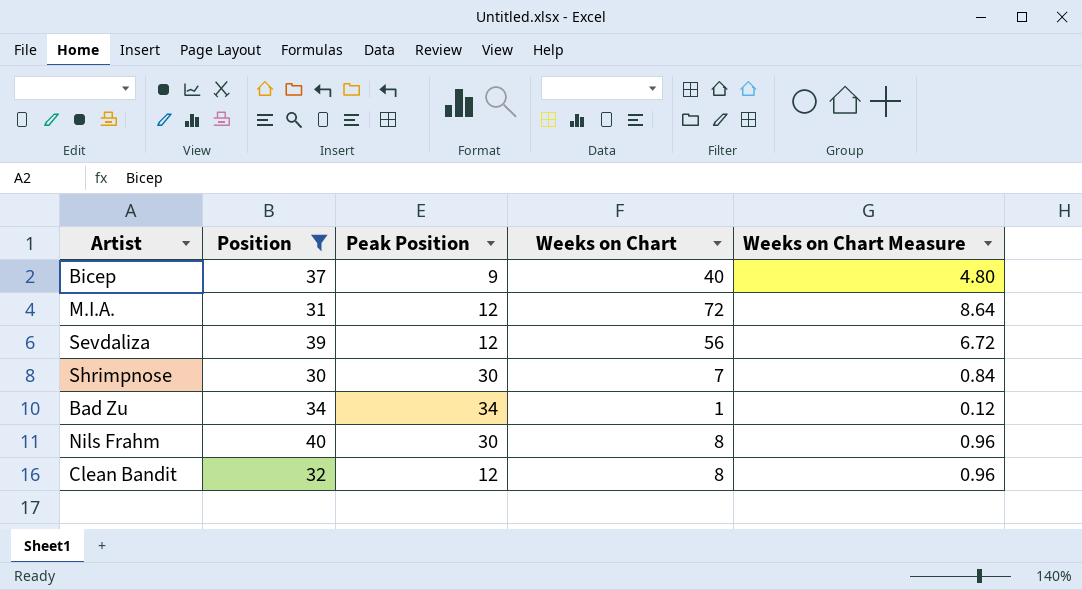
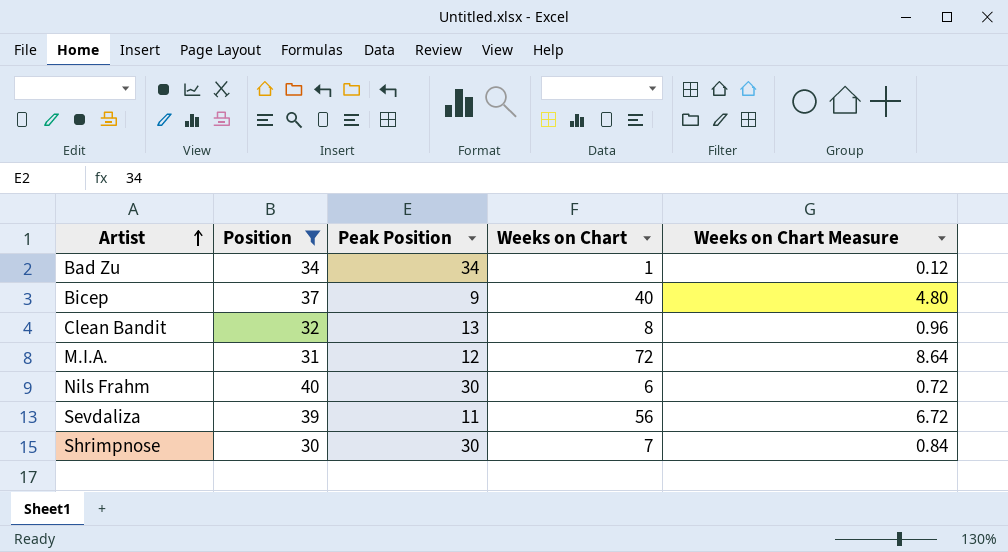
row order: none -> Artist ascending
Clean Bandit | Peak Position: 12 -> 13
Nils Frahm | Weeks on Chart: 8 -> 6
Nils Frahm | Weeks on Chart Measure: 0.96 -> 0.72
Sevdaliza | Peak Position: 12 -> 11

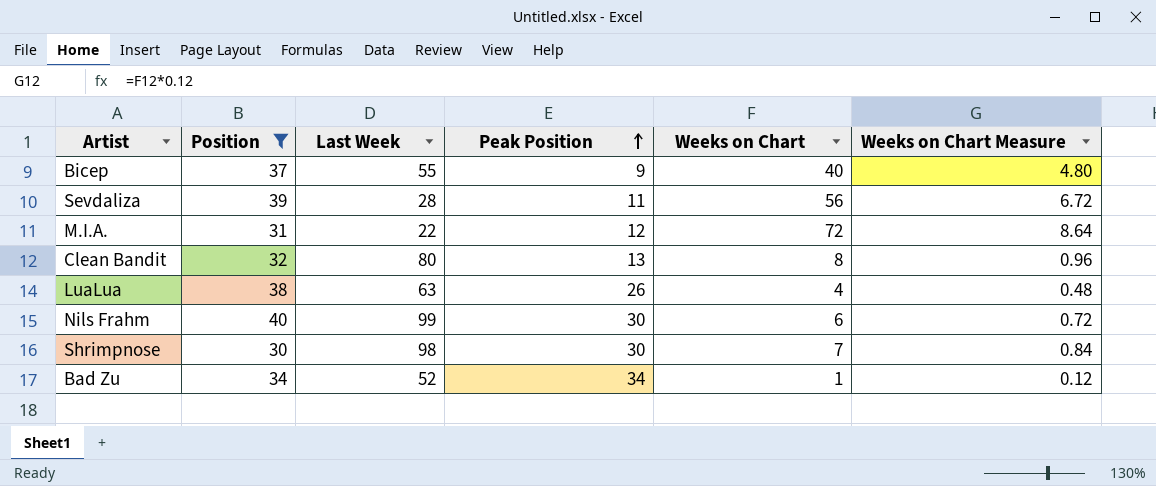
row order: Artist ascending -> Peak Position ascending
column Last Week | position: none -> 3
row LuaLua: none -> 38 | 63 | 26 | 4 | 0.48

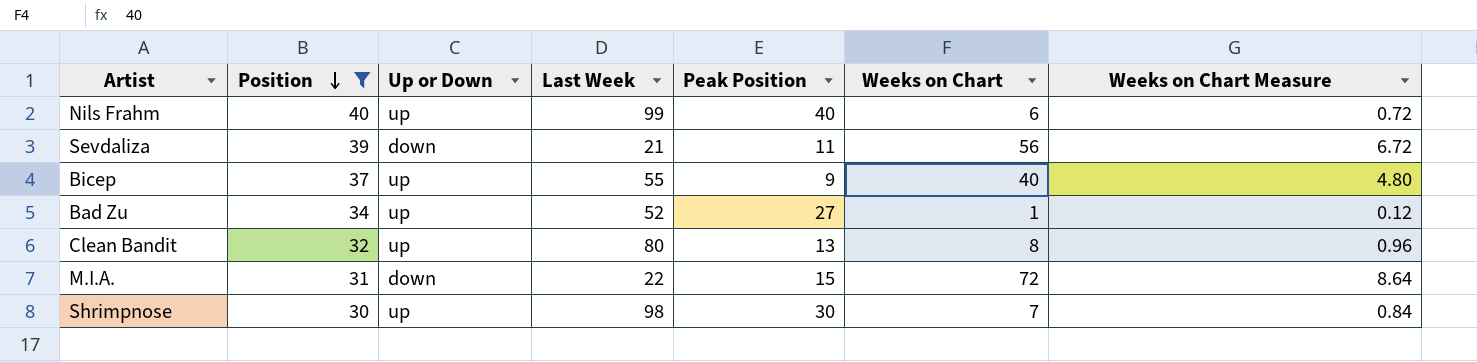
row order: Peak Position ascending -> Position descending
column Up or Down | position: none -> 3
row LuaLua: 38 | 63 | 26 | 4 | 0.48 -> none
Nils Frahm | Peak Position: 30 -> 40
Sevdaliza | Last Week: 28 -> 21
Bad Zu | Peak Position: 34 -> 27
M.I.A. | Peak Position: 12 -> 15

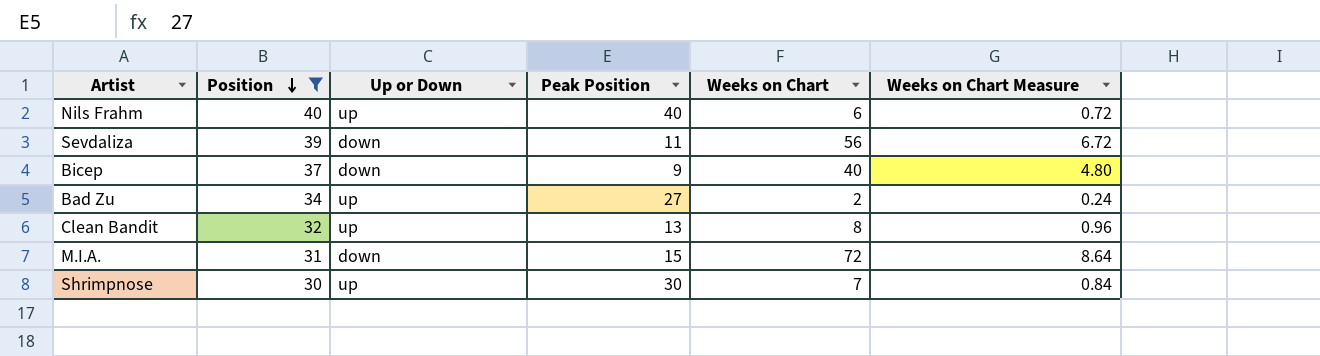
column Last Week | position: 4 -> none
Bicep | Up or Down: up -> down
Bad Zu | Weeks on Chart: 1 -> 2
Bad Zu | Weeks on Chart Measure: 0.12 -> 0.24

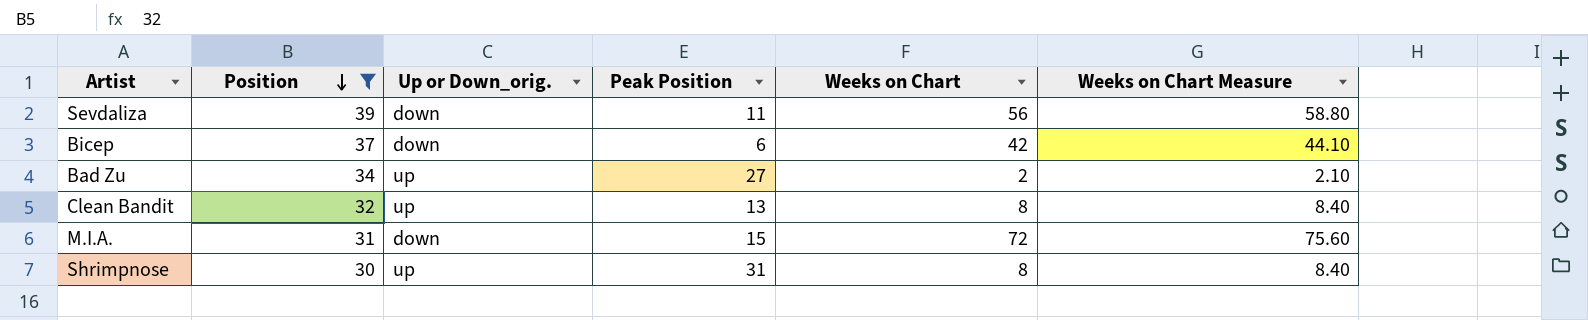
column name: Up or Down -> Up or Down_orig.
column Weeks on Chart Measure | formula: [Weeks on Chart] * 0.12 -> [Weeks on Chart] * 1.05
row Nils Frahm: 40 | up | 40 | 6 | 0.72 -> none
Bicep | Peak Position: 9 -> 6
Bicep | Weeks on Chart: 40 -> 42
Shrimpnose | Peak Position: 30 -> 31
Shrimpnose | Weeks on Chart: 7 -> 8

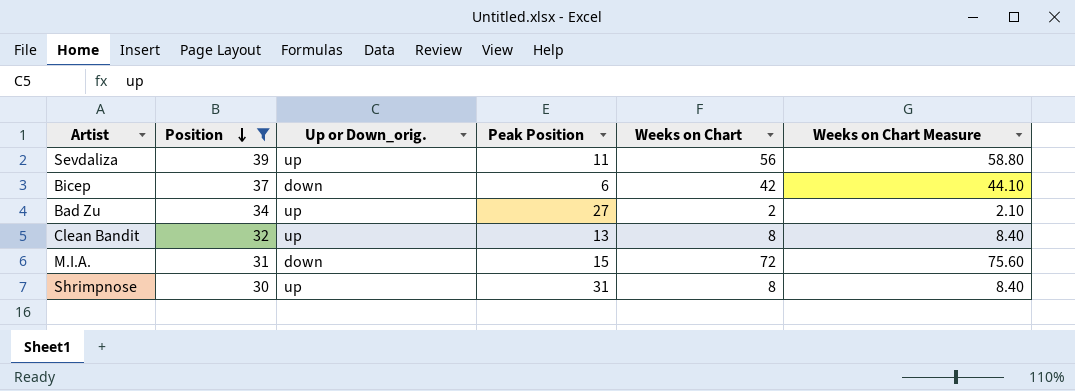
Sevdaliza | Up or Down_orig.: down -> up

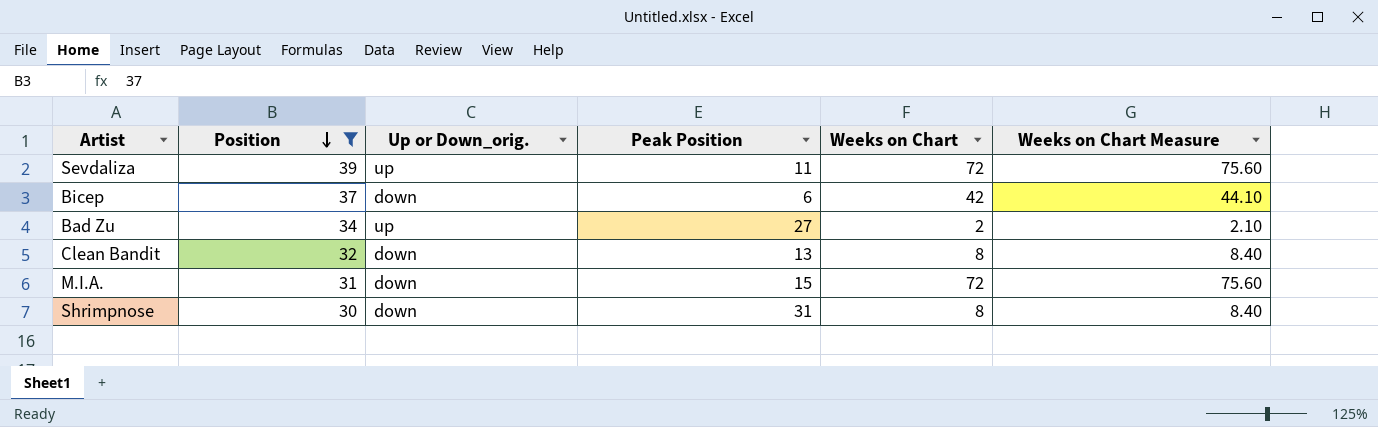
Sevdaliza | Weeks on Chart: 56 -> 72
Sevdaliza | Weeks on Chart Measure: 58.80 -> 75.60
Clean Bandit | Up or Down_orig.: up -> down
Shrimpnose | Up or Down_orig.: up -> down

